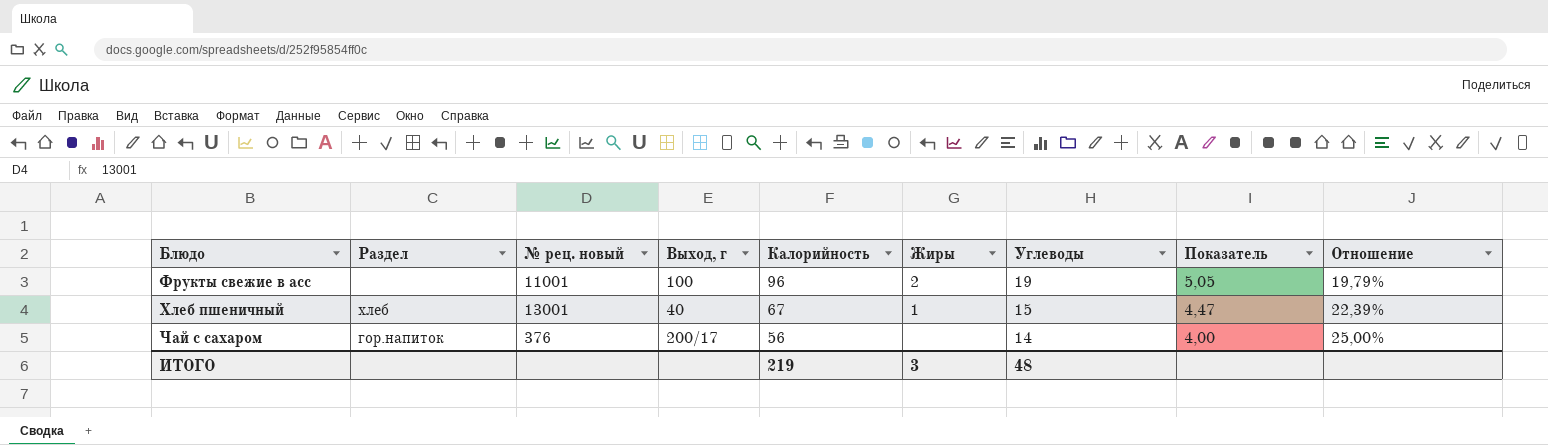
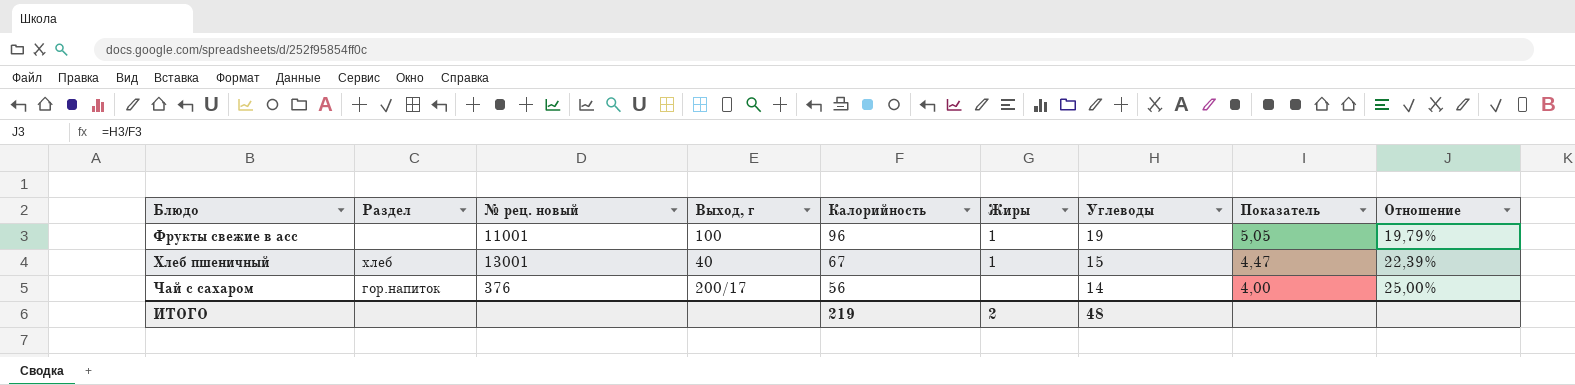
Фрукты свежие в асс | Жиры: 2 -> 1
ИТОГО | Жиры: 3 -> 2

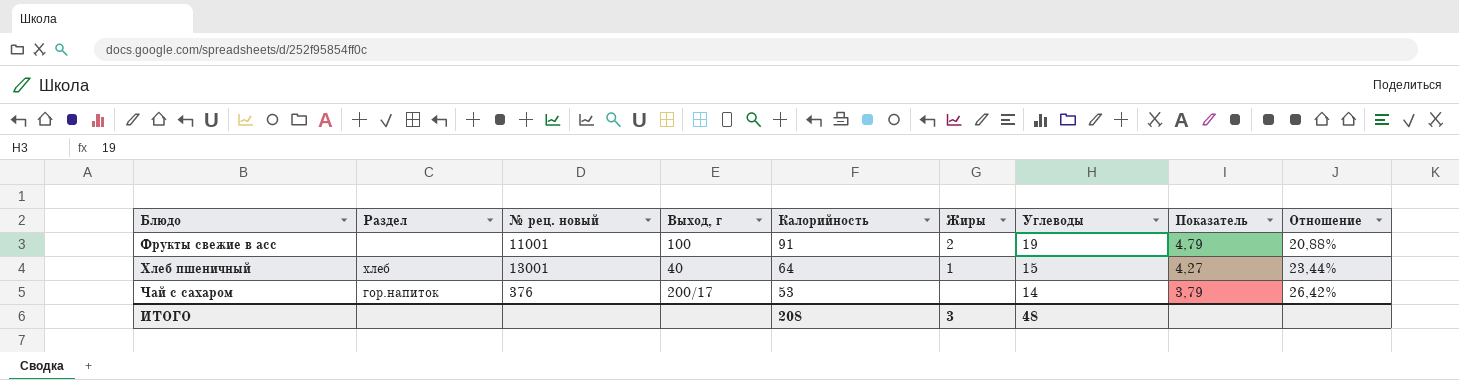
Фрукты свежие в асс | Калорийность: 96 -> 91
Фрукты свежие в асс | Жиры: 1 -> 2
Фрукты свежие в асс | Показатель: 5,05 -> 4,79
Фрукты свежие в асс | Отношение: 19,79% -> 20,88%
Хлеб пшеничный | Калорийность: 67 -> 64
Хлеб пшеничный | Показатель: 4,47 -> 4,27
Хлеб пшеничный | Отношение: 22,39% -> 23,44%
Чай с сахаром | Калорийность: 56 -> 53
Чай с сахаром | Показатель: 4,00 -> 3,79
Чай с сахаром | Отношение: 25,00% -> 26,42%
ИТОГО | Калорийность: 219 -> 208
ИТОГО | Жиры: 2 -> 3

